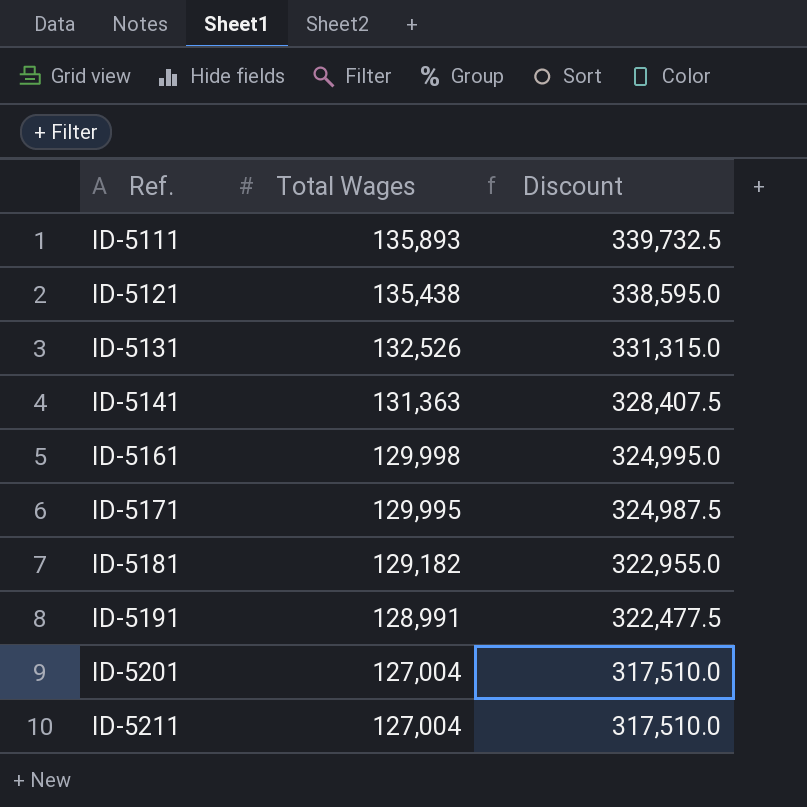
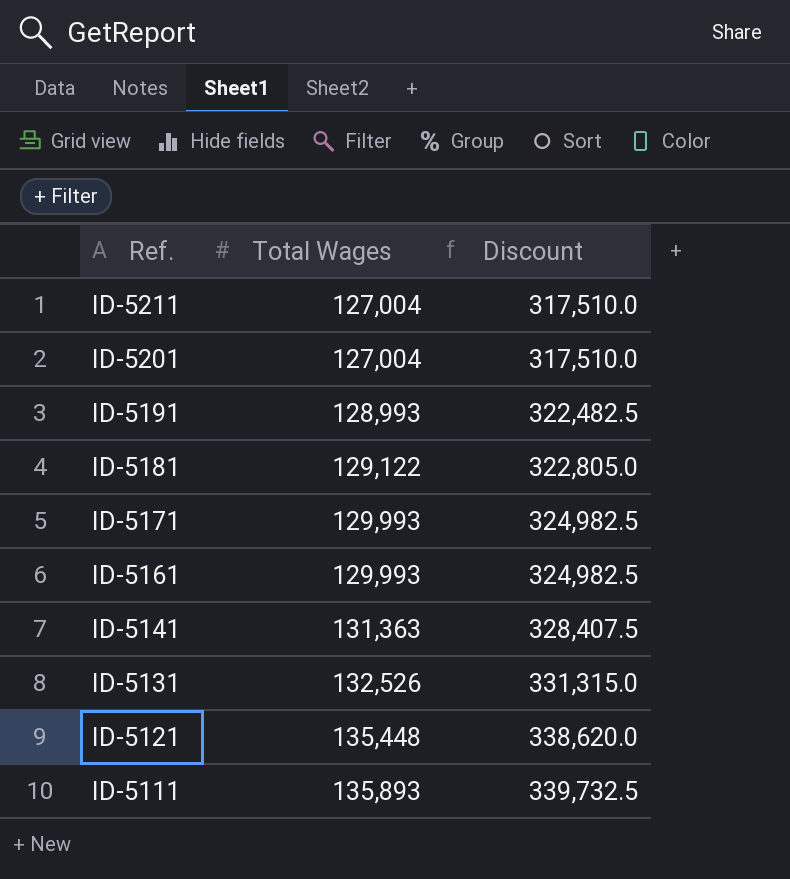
row order: Ref. ascending -> Ref. descending
ID-5191 | Total Wages: 128,991 -> 128,993
ID-5191 | Discount: 322,477.5 -> 322,482.5
ID-5181 | Total Wages: 129,182 -> 129,122
ID-5181 | Discount: 322,955.0 -> 322,805.0
ID-5171 | Total Wages: 129,995 -> 129,993
ID-5171 | Discount: 324,987.5 -> 324,982.5
ID-5161 | Total Wages: 129,998 -> 129,993
ID-5161 | Discount: 324,995.0 -> 324,982.5
ID-5121 | Total Wages: 135,438 -> 135,448
ID-5121 | Discount: 338,595.0 -> 338,620.0

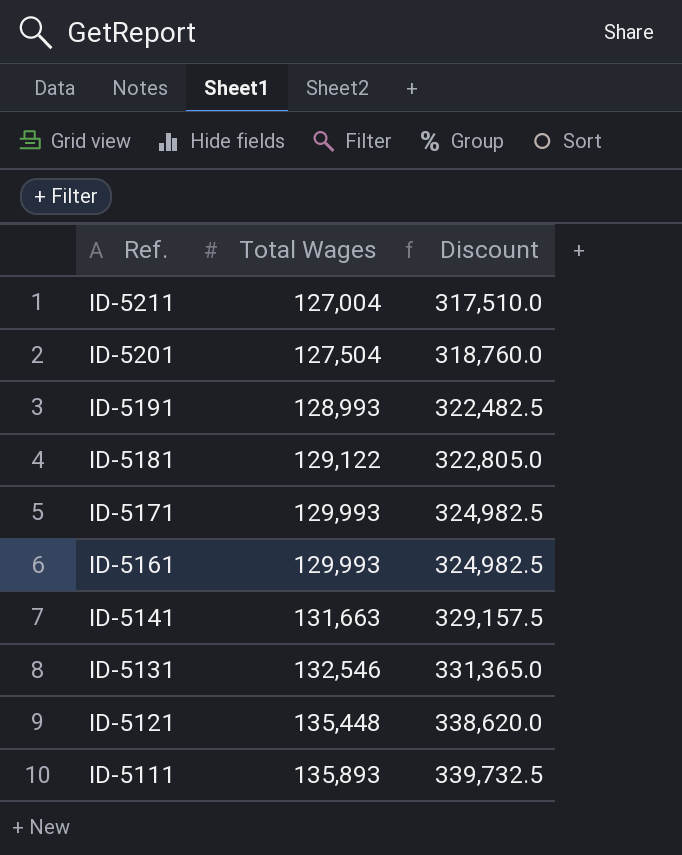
ID-5201 | Total Wages: 127,004 -> 127,504
ID-5201 | Discount: 317,510.0 -> 318,760.0
ID-5141 | Total Wages: 131,363 -> 131,663
ID-5141 | Discount: 328,407.5 -> 329,157.5
ID-5131 | Total Wages: 132,526 -> 132,546
ID-5131 | Discount: 331,315.0 -> 331,365.0

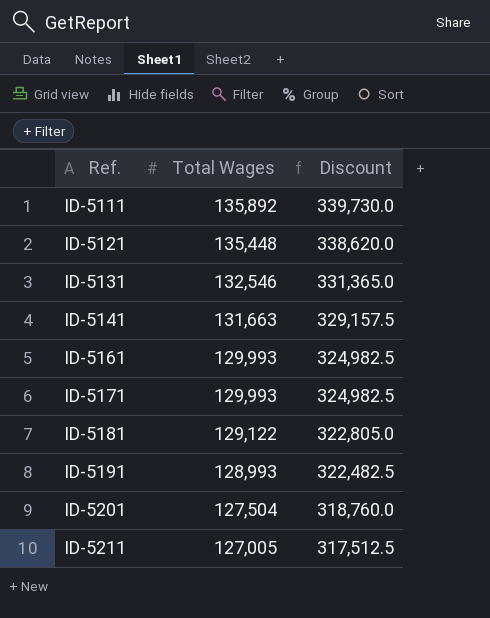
row order: Ref. descending -> Ref. ascending
ID-5111 | Total Wages: 135,893 -> 135,892
ID-5111 | Discount: 339,732.5 -> 339,730.0
ID-5211 | Total Wages: 127,004 -> 127,005
ID-5211 | Discount: 317,510.0 -> 317,512.5

